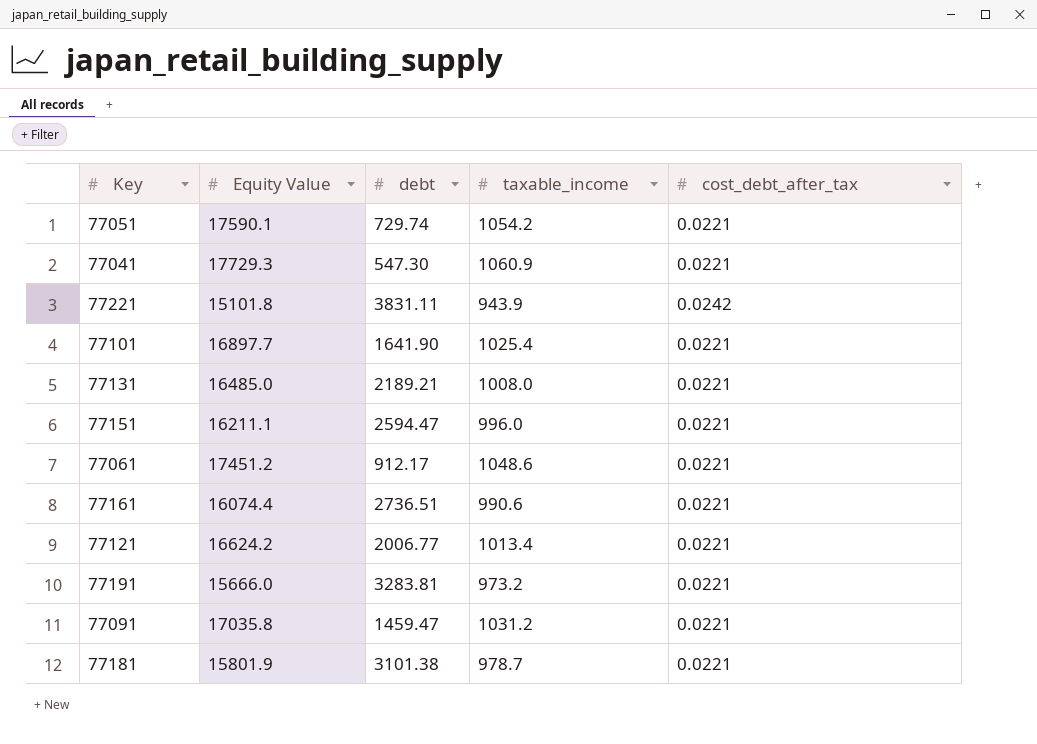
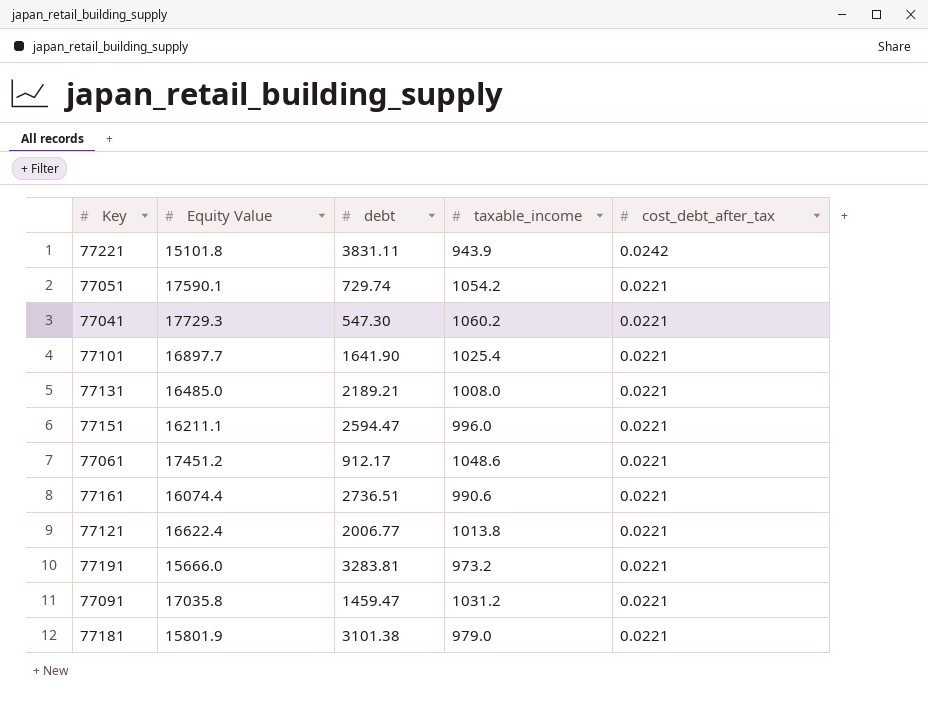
row order: none -> cost_debt_after_tax descending
77041 | taxable_income: 1060.9 -> 1060.2
77121 | Equity Value: 16624.2 -> 16622.4
77121 | taxable_income: 1013.4 -> 1013.8
77181 | taxable_income: 978.7 -> 979.0

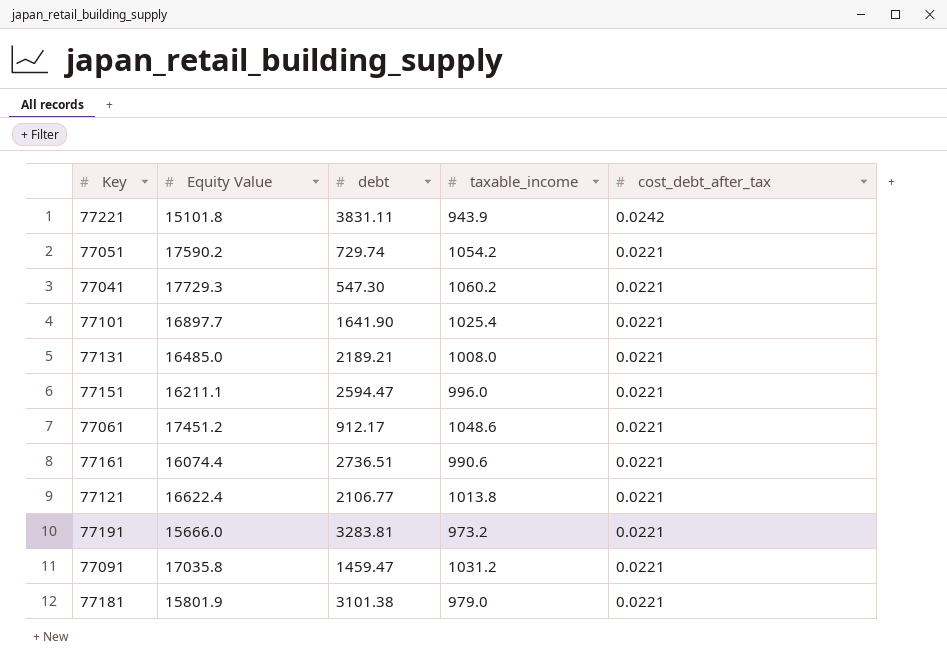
77051 | Equity Value: 17590.1 -> 17590.2
77121 | debt: 2006.77 -> 2106.77

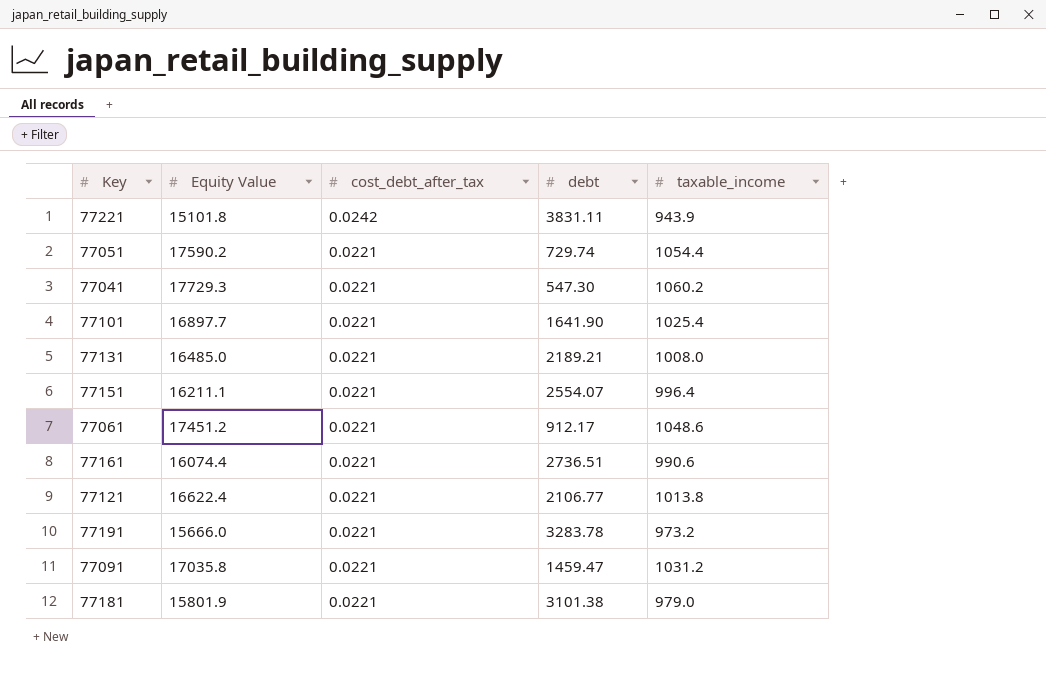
column cost_debt_after_tax | position: 5 -> 3
77051 | taxable_income: 1054.2 -> 1054.4
77151 | debt: 2594.47 -> 2554.07
77151 | taxable_income: 996.0 -> 996.4
77191 | debt: 3283.81 -> 3283.78

